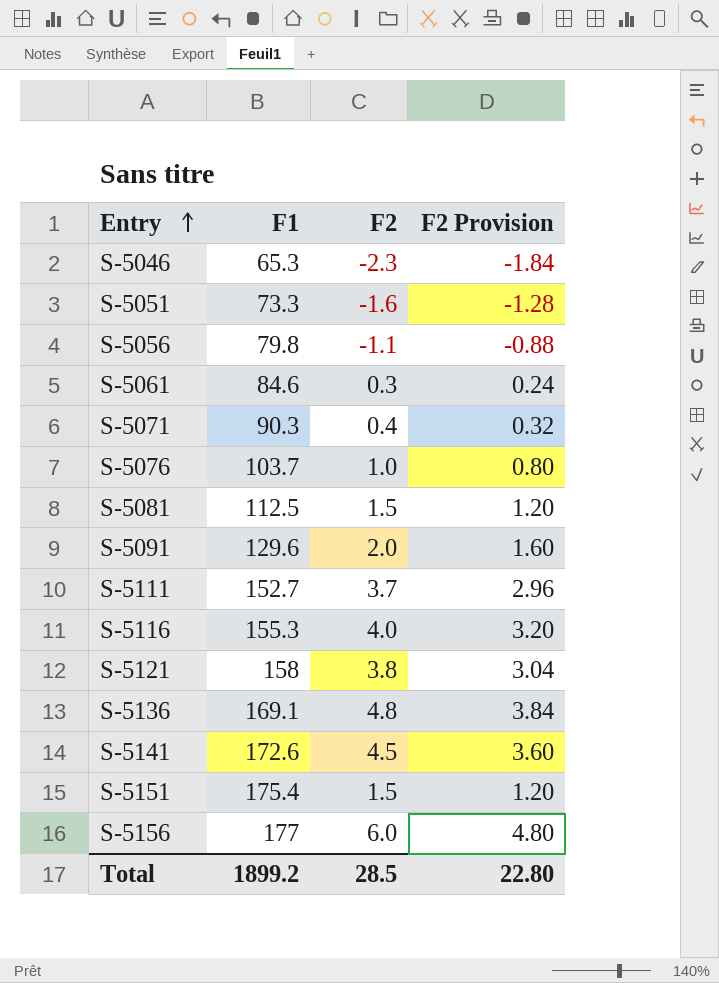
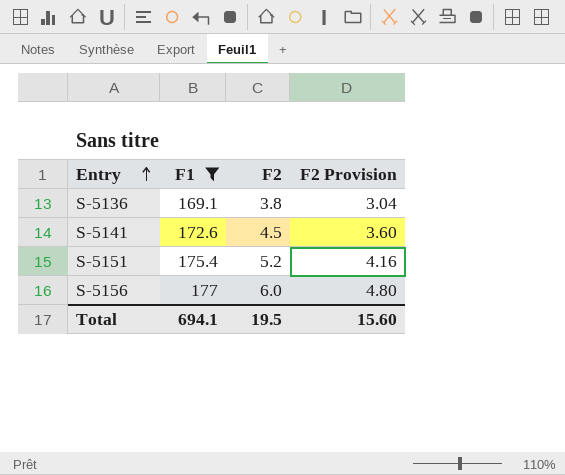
filter: none -> F1 >= 169.1
S-5136 | F2: 4.8 -> 3.8
S-5136 | F2 Provision: 3.84 -> 3.04
S-5151 | F2: 1.5 -> 5.2
S-5151 | F2 Provision: 1.20 -> 4.16
Total | F1: 1899.2 -> 694.1
Total | F2: 28.5 -> 19.5
Total | F2 Provision: 22.80 -> 15.60

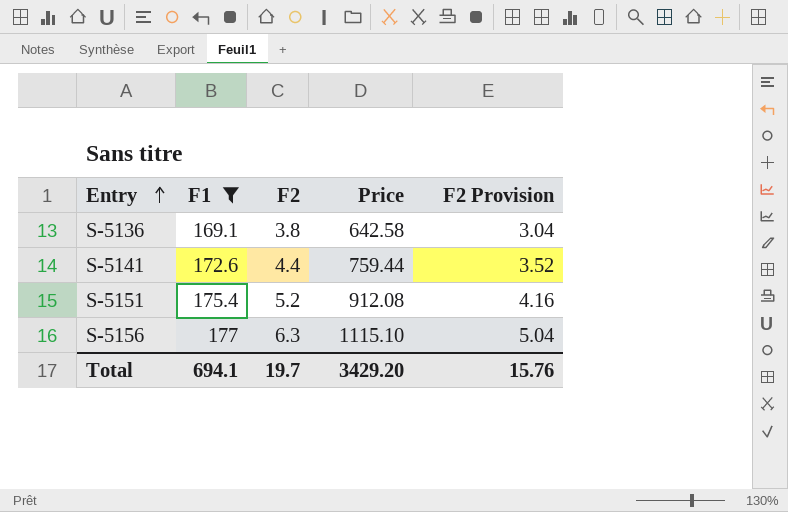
column Price | formula: none -> [F1] * [F2]
S-5141 | F2: 4.5 -> 4.4
S-5141 | F2 Provision: 3.60 -> 3.52
S-5156 | F2: 6.0 -> 6.3
S-5156 | F2 Provision: 4.80 -> 5.04
Total | F2: 19.5 -> 19.7
Total | F2 Provision: 15.60 -> 15.76

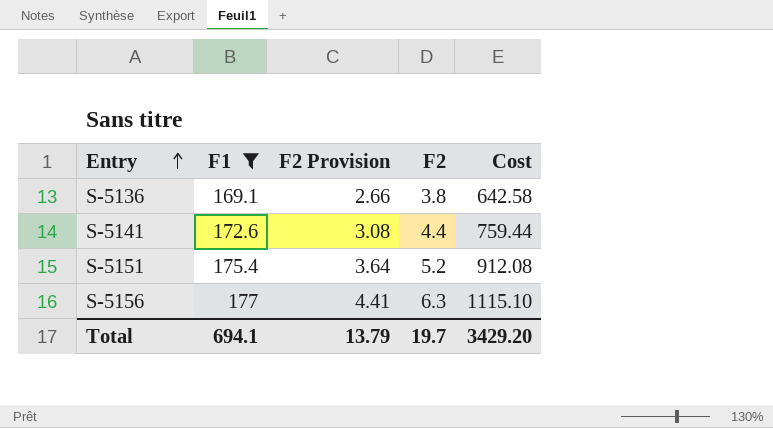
column F2 Provision | formula: [F2] * 0.8 -> [F2] * 0.7
column F2 Provision | position: 5 -> 3
column name: Price -> Cost
Total | F2 Provision: 15.76 -> 13.79

